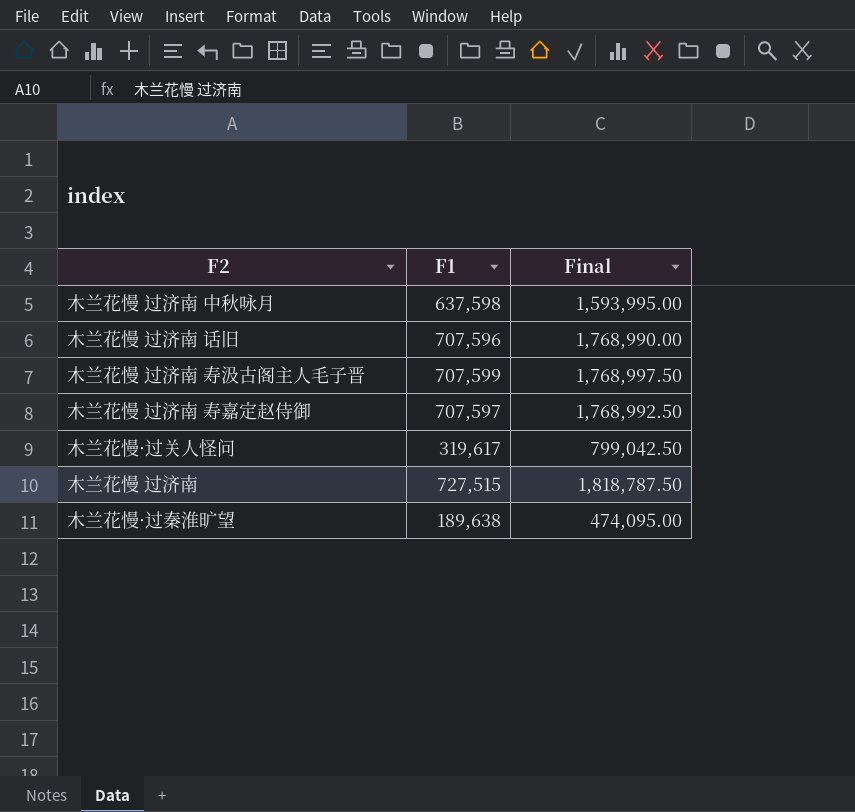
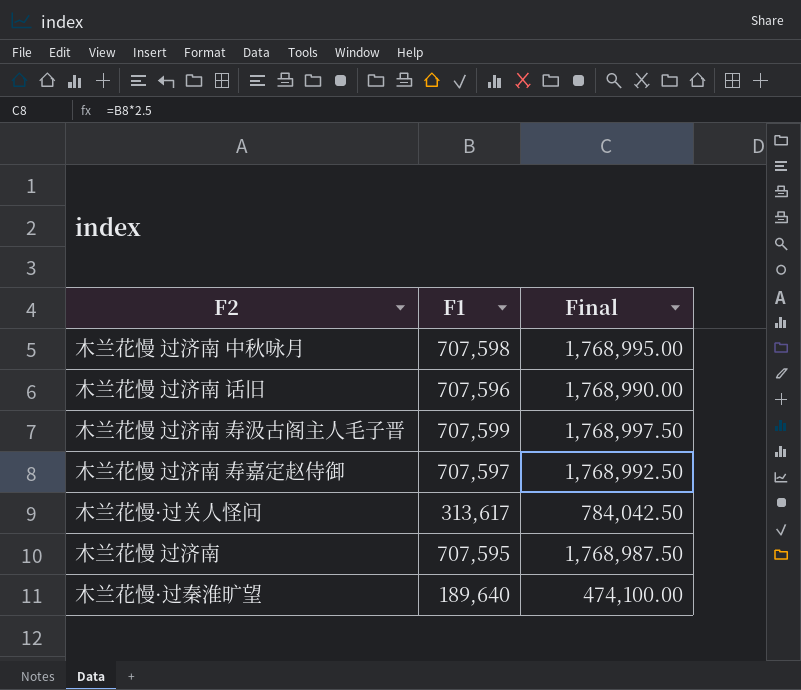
木兰花慢 过济南 中秋咏月 | F1: 637,598 -> 707,598
木兰花慢 过济南 中秋咏月 | Final: 1,593,995.00 -> 1,768,995.00
木兰花慢·过关人怪问 | F1: 319,617 -> 313,617
木兰花慢·过关人怪问 | Final: 799,042.50 -> 784,042.50
木兰花慢 过济南 | F1: 727,515 -> 707,595
木兰花慢 过济南 | Final: 1,818,787.50 -> 1,768,987.50
木兰花慢·过秦淮旷望 | F1: 189,638 -> 189,640
木兰花慢·过秦淮旷望 | Final: 474,095.00 -> 474,100.00

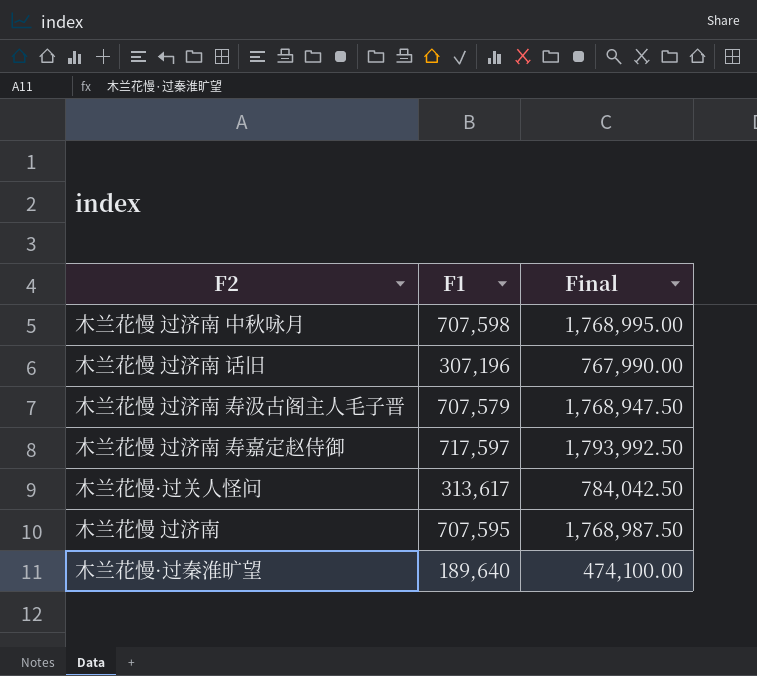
木兰花慢 过济南 话旧 | F1: 707,596 -> 307,196
木兰花慢 过济南 话旧 | Final: 1,768,990.00 -> 767,990.00
木兰花慢 过济南 寿汲古阁主人毛子晋 | F1: 707,599 -> 707,579
木兰花慢 过济南 寿汲古阁主人毛子晋 | Final: 1,768,997.50 -> 1,768,947.50
木兰花慢 过济南 寿嘉定赵侍御 | F1: 707,597 -> 717,597
木兰花慢 过济南 寿嘉定赵侍御 | Final: 1,768,992.50 -> 1,793,992.50

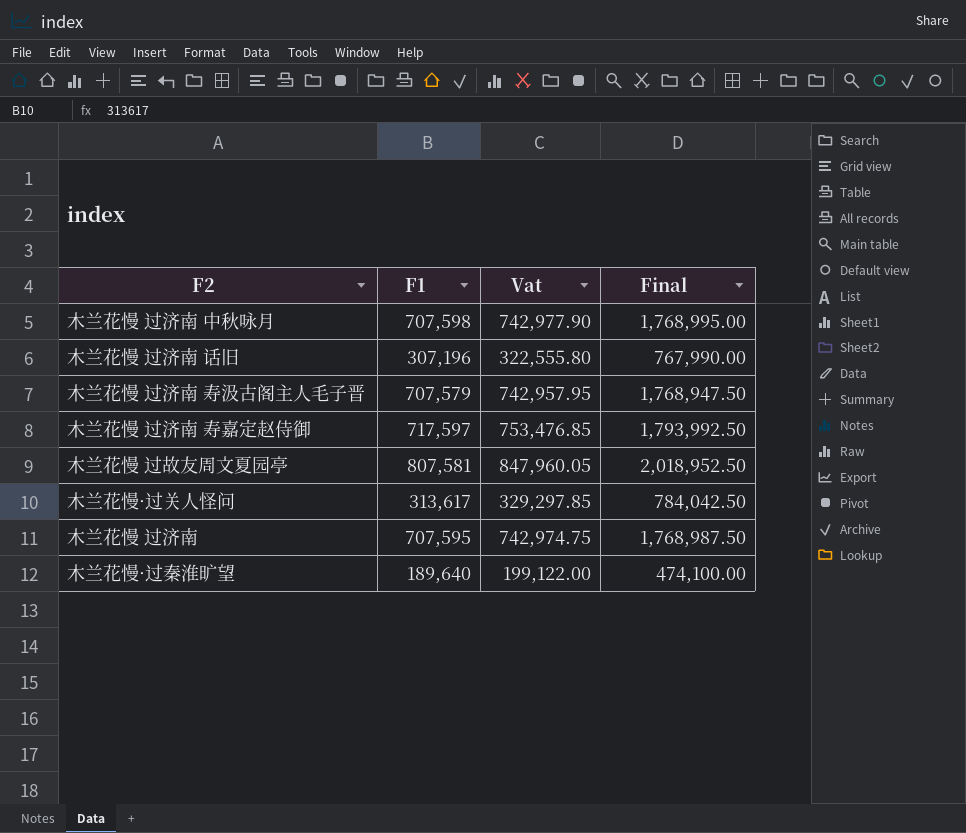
column Vat | formula: none -> [F1] * 1.05
row 木兰花慢 过故友周文夏园亭: none -> 807,581 | 847,960.05 | 2,018,952.50

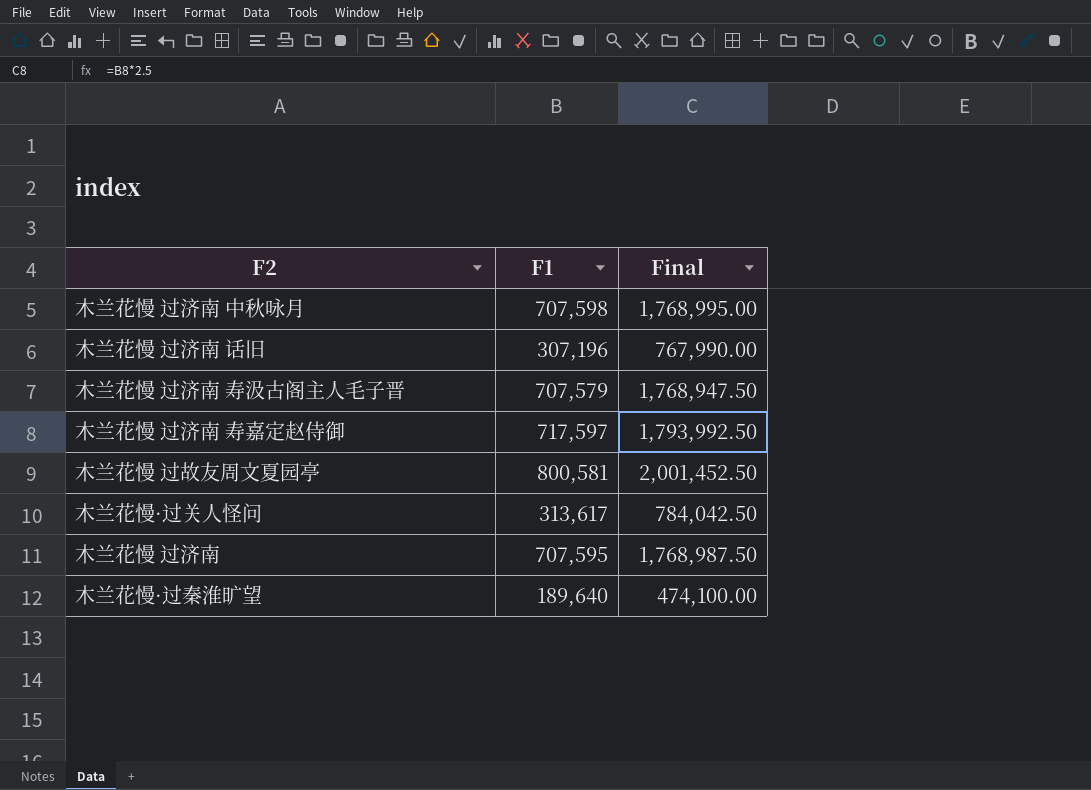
column Vat | formula: [F1] * 1.05 -> none
木兰花慢 过故友周文夏园亭 | F1: 807,581 -> 800,581
木兰花慢 过故友周文夏园亭 | Final: 2,018,952.50 -> 2,001,452.50

